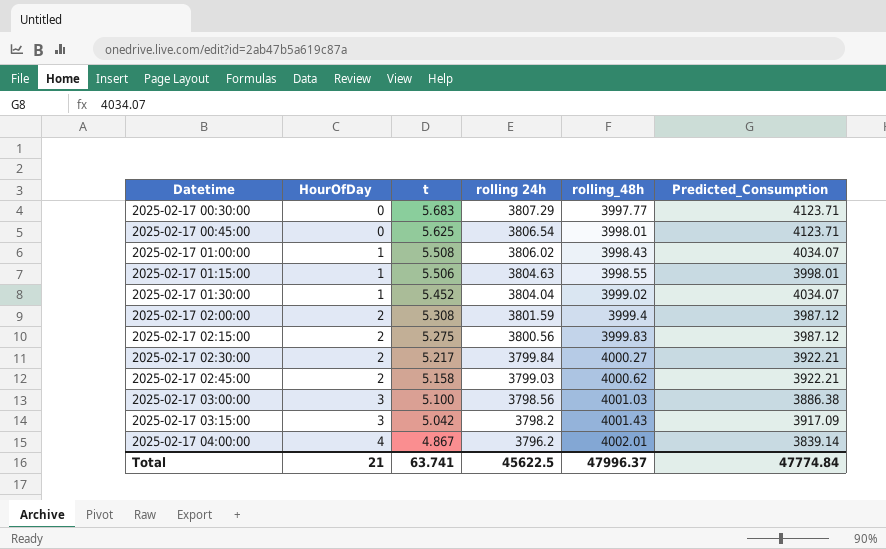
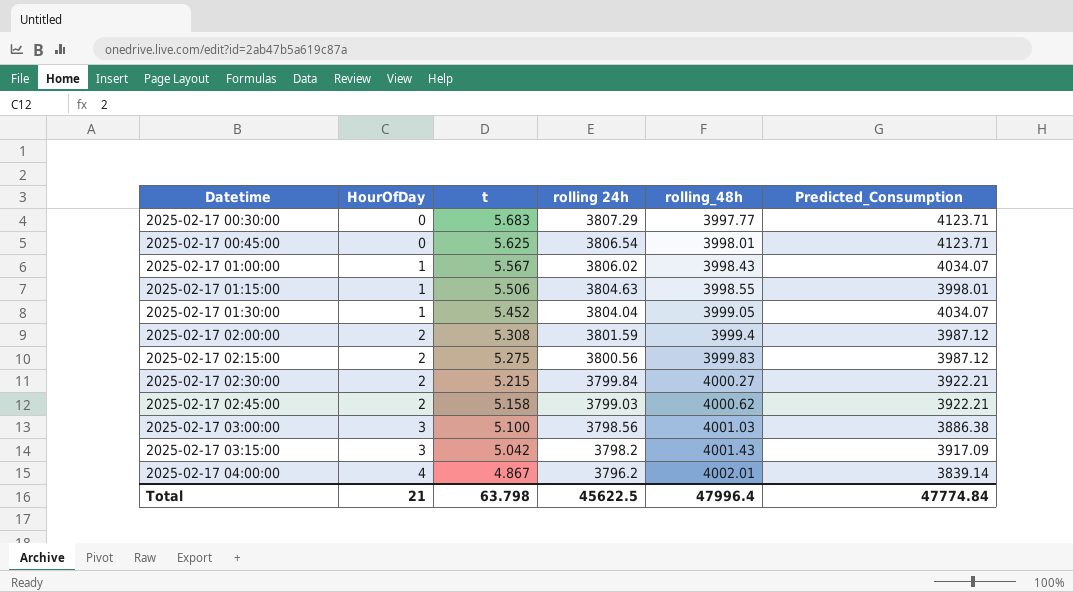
2025-02-17 01:00:00 | t: 5.508 -> 5.567
2025-02-17 01:30:00 | rolling_48h: 3999.02 -> 3999.05
2025-02-17 02:30:00 | t: 5.217 -> 5.215
Total | t: 63.741 -> 63.798
Total | rolling_48h: 47996.37 -> 47996.4

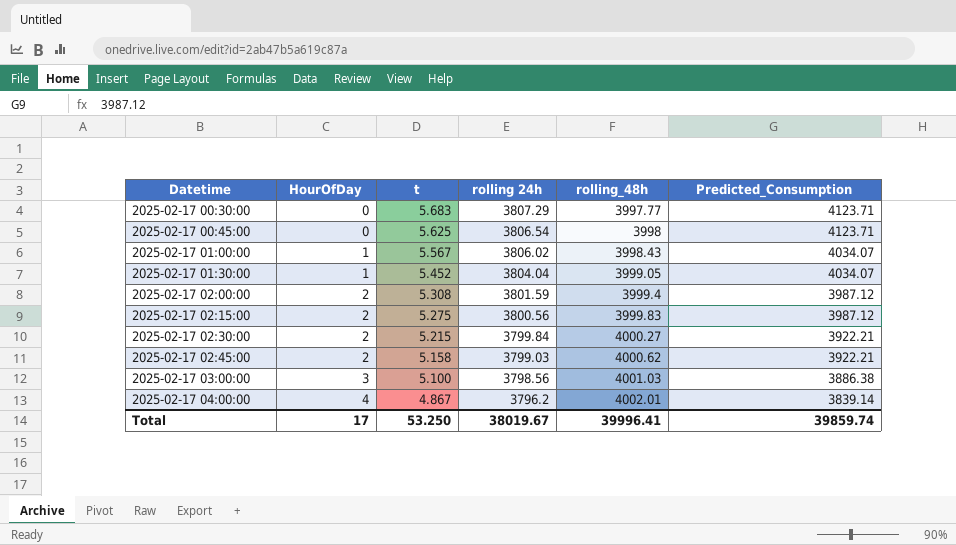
row 2025-02-17 01:15:00: 1 | 5.506 | 3804.63 | 3998.55 | 3998.01 -> none
row 2025-02-17 03:15:00: 3 | 5.042 | 3798.2 | 4001.43 | 3917.09 -> none
2025-02-17 00:45:00 | rolling_48h: 3998.01 -> 3998
Total | HourOfDay: 21 -> 17
Total | t: 63.798 -> 53.250
Total | rolling 24h: 45622.5 -> 38019.67
Total | rolling_48h: 47996.4 -> 39996.41
Total | Predicted_Consumption: 47774.84 -> 39859.74

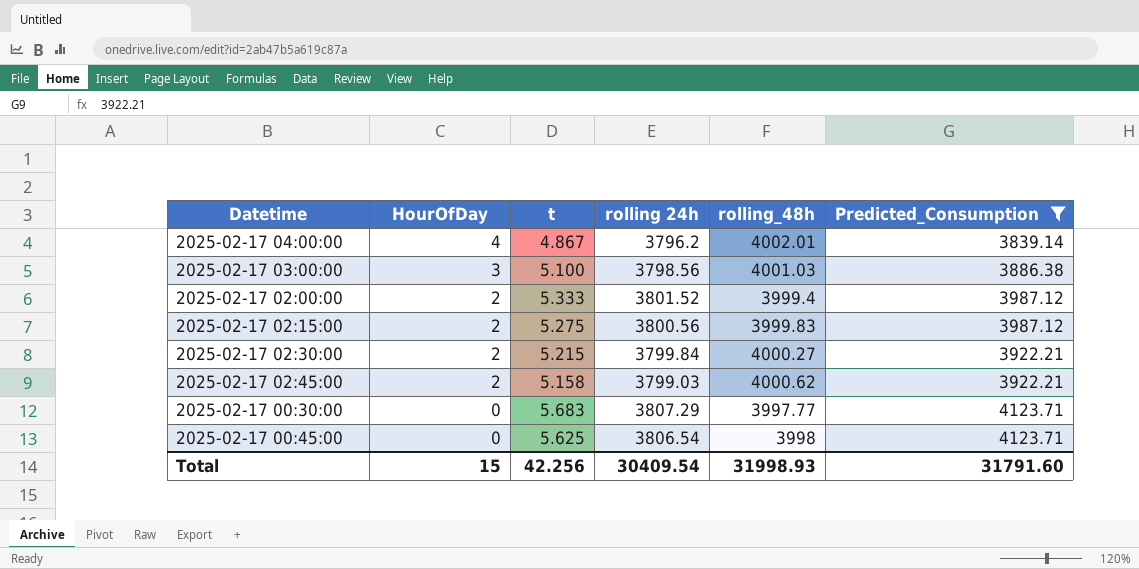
filter: none -> Predicted_Consumption != 4034.07
row order: Datetime ascending -> HourOfDay descending
2025-02-17 02:00:00 | t: 5.308 -> 5.333
2025-02-17 02:00:00 | rolling 24h: 3801.59 -> 3801.52
Total | HourOfDay: 17 -> 15
Total | t: 53.250 -> 42.256
Total | rolling 24h: 38019.67 -> 30409.54
Total | rolling_48h: 39996.41 -> 31998.93
Total | Predicted_Consumption: 39859.74 -> 31791.60

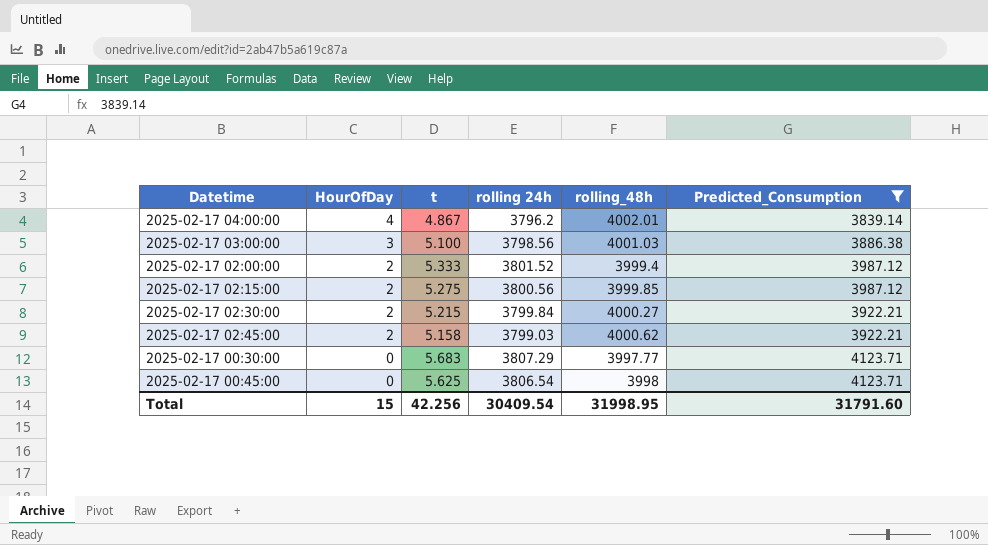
2025-02-17 02:15:00 | rolling_48h: 3999.83 -> 3999.85
Total | rolling_48h: 31998.93 -> 31998.95

